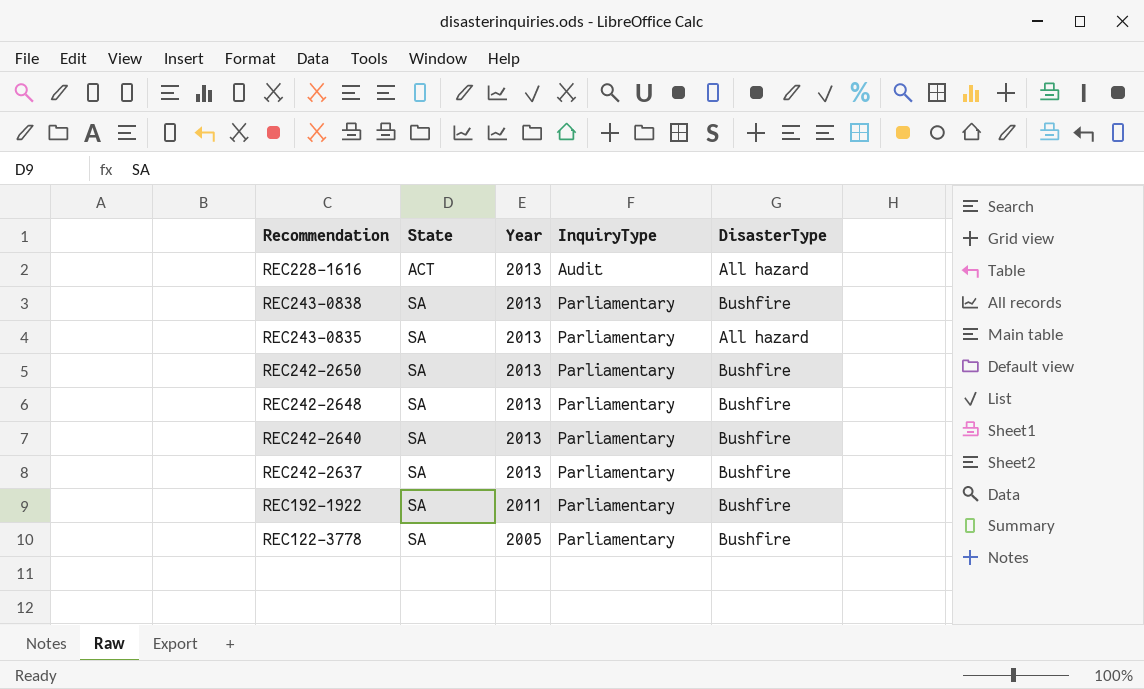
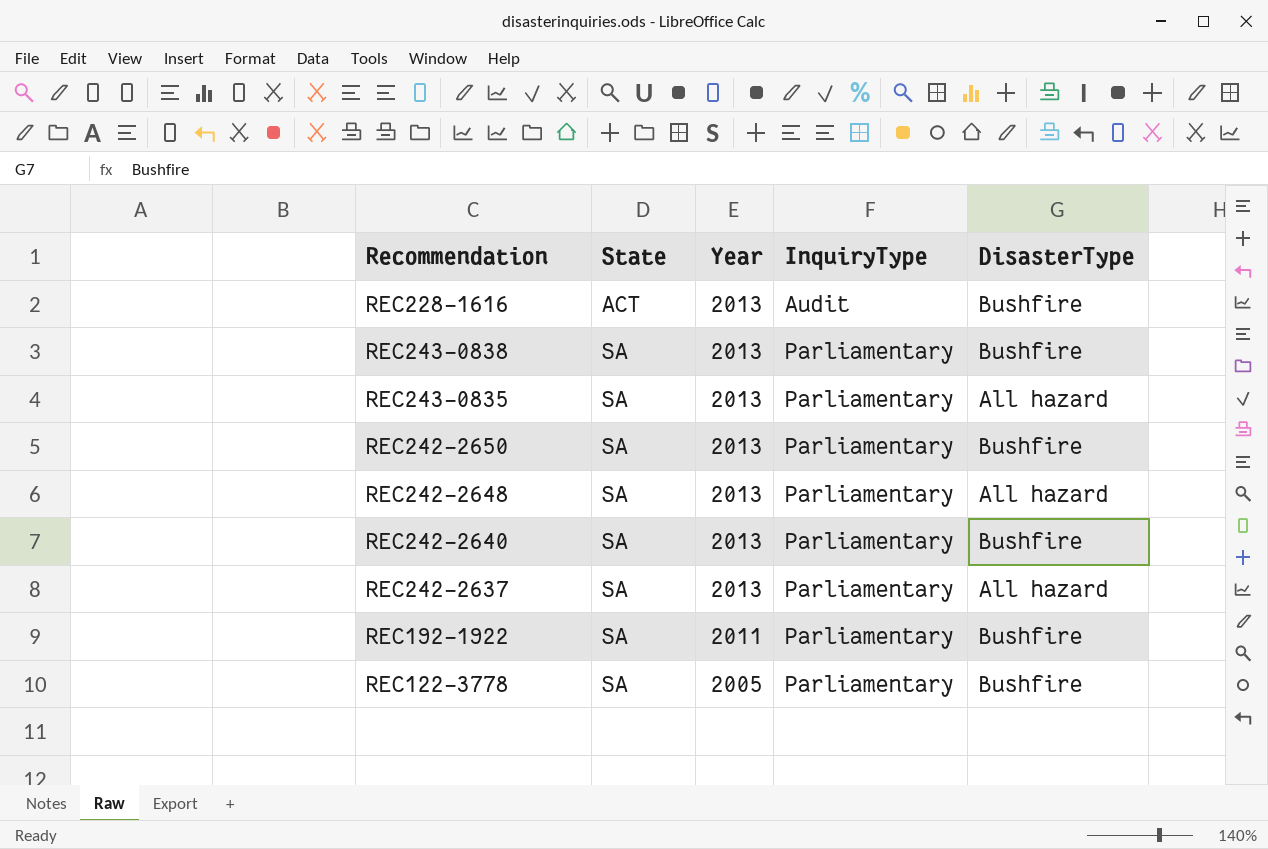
REC228-1616 | DisasterType: All hazard -> Bushfire
REC242-2648 | DisasterType: Bushfire -> All hazard
REC242-2637 | DisasterType: Bushfire -> All hazard

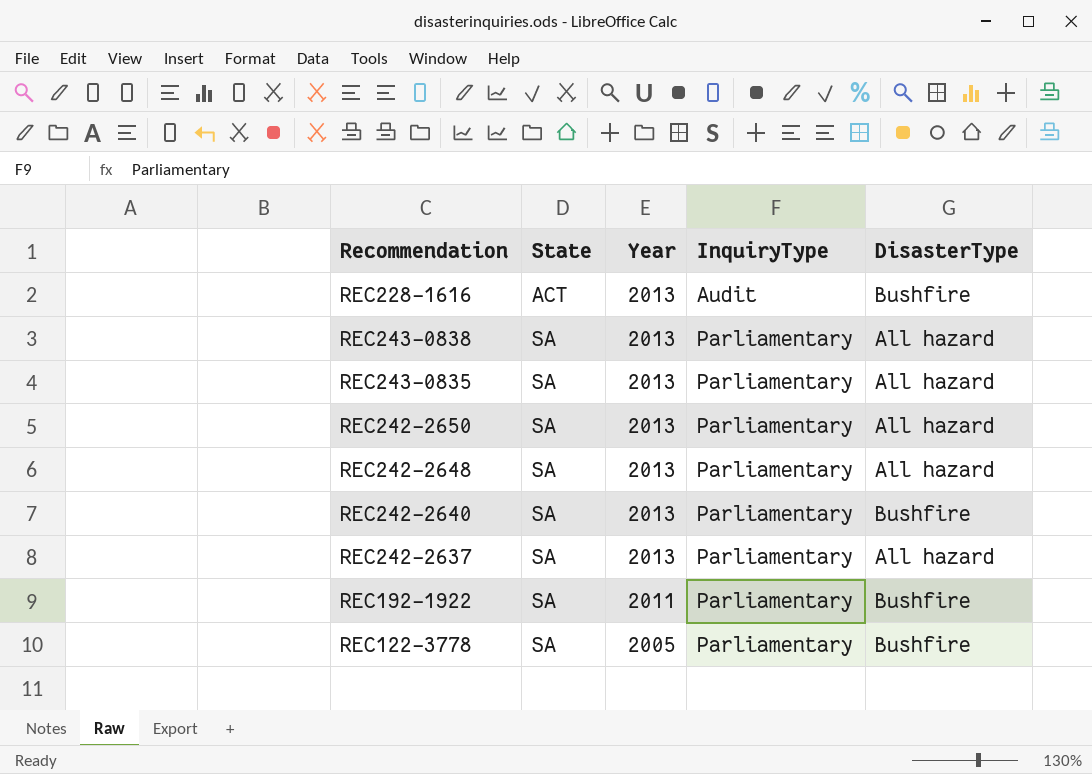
REC243-0838 | DisasterType: Bushfire -> All hazard
REC242-2650 | DisasterType: Bushfire -> All hazard

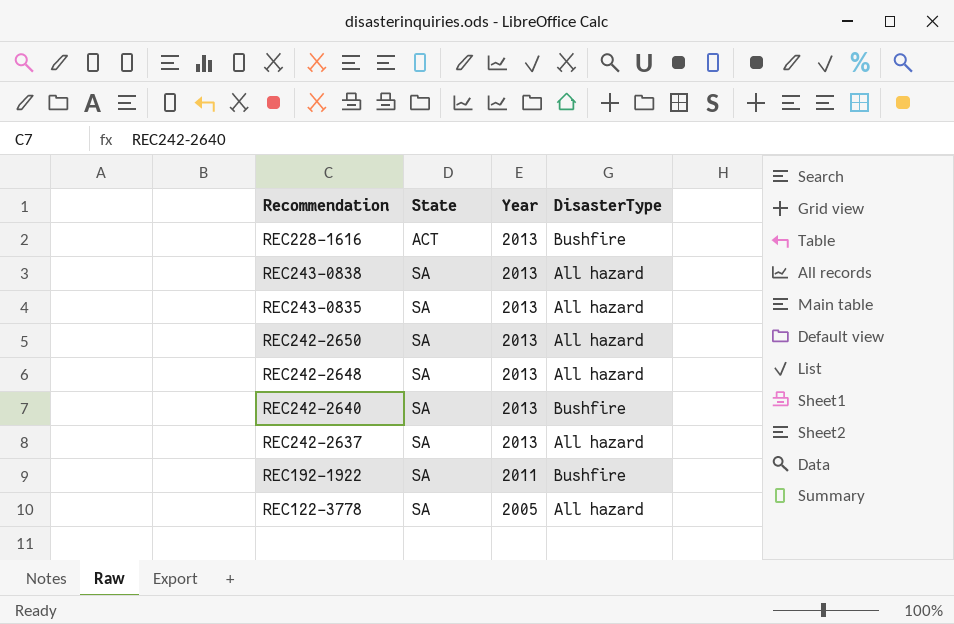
column InquiryType | position: 4 -> none
REC122-3778 | DisasterType: Bushfire -> All hazard

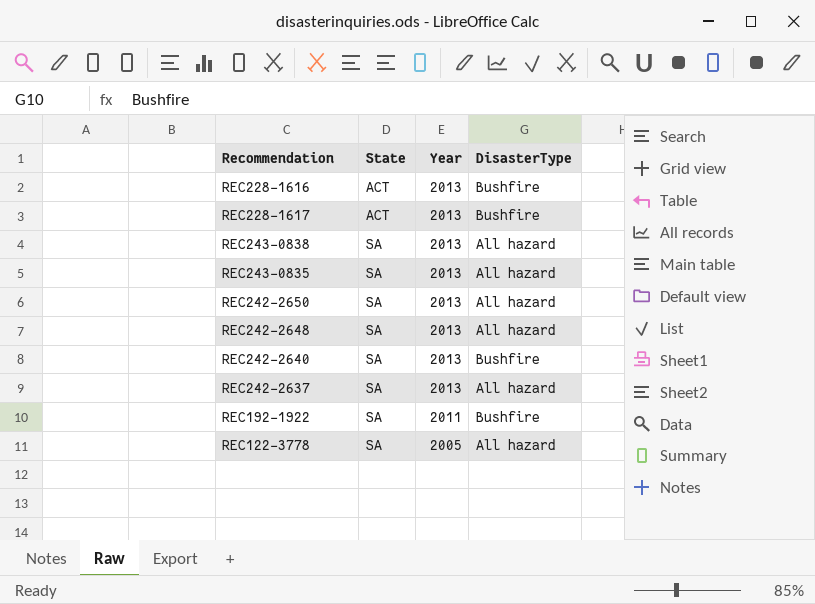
row REC228-1617: none -> ACT | 2013 | Bushfire

